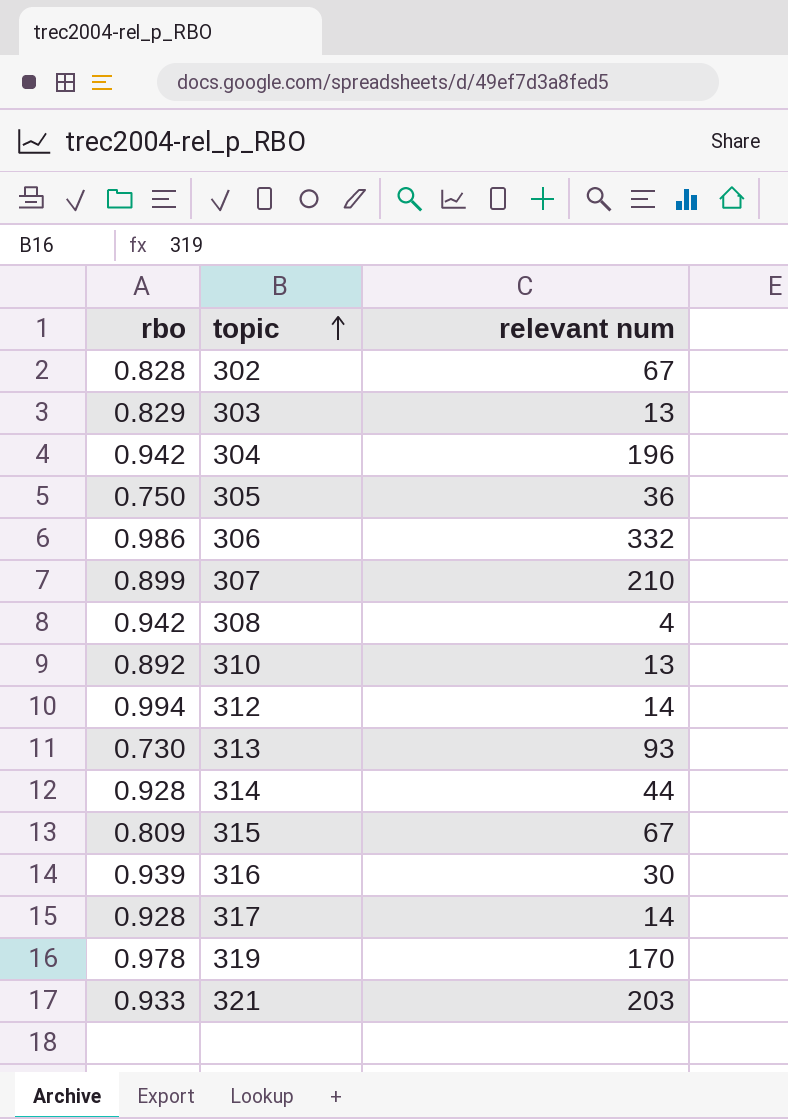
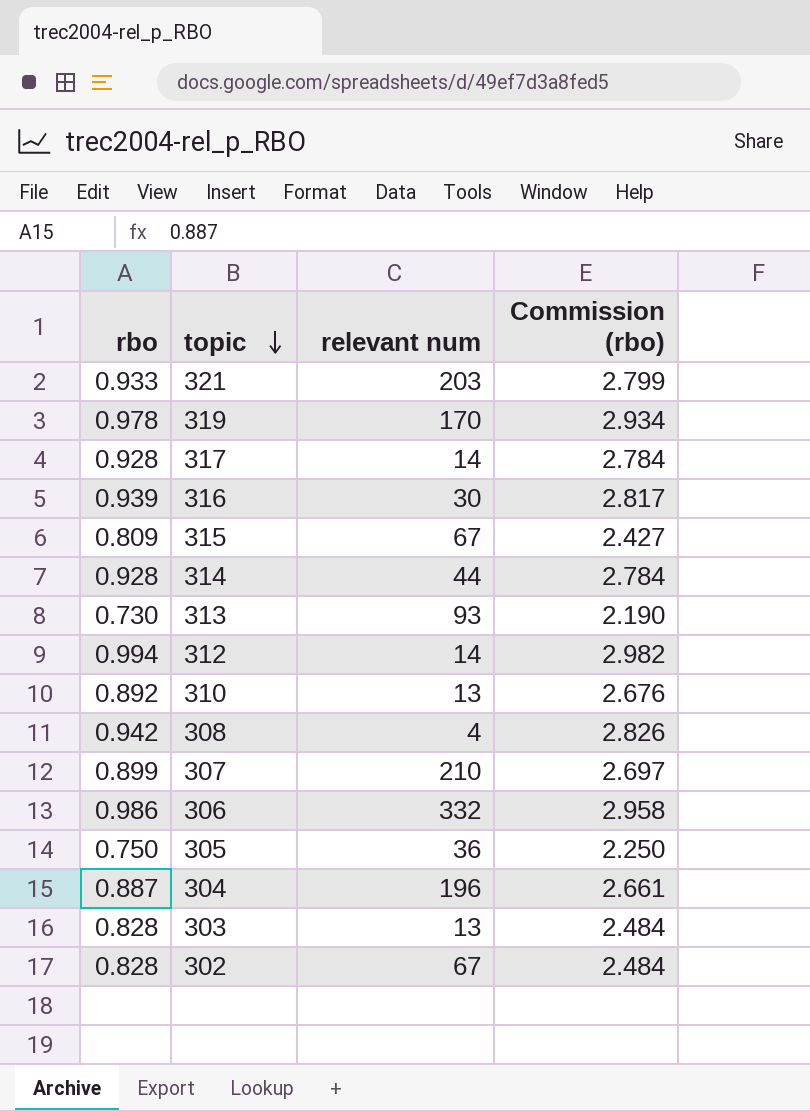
row order: topic ascending -> topic descending
column Commission (rbo) | formula: none -> [rbo] * 3
304 | rbo: 0.942 -> 0.887
303 | rbo: 0.829 -> 0.828

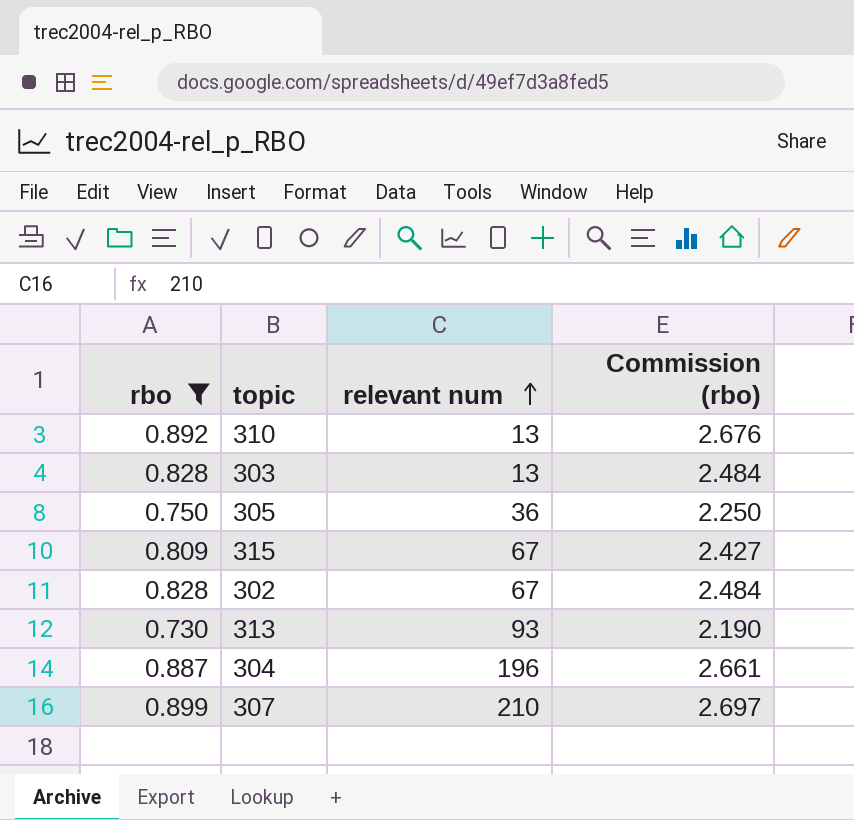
filter: none -> rbo <= 0.899
row order: topic descending -> relevant num ascending

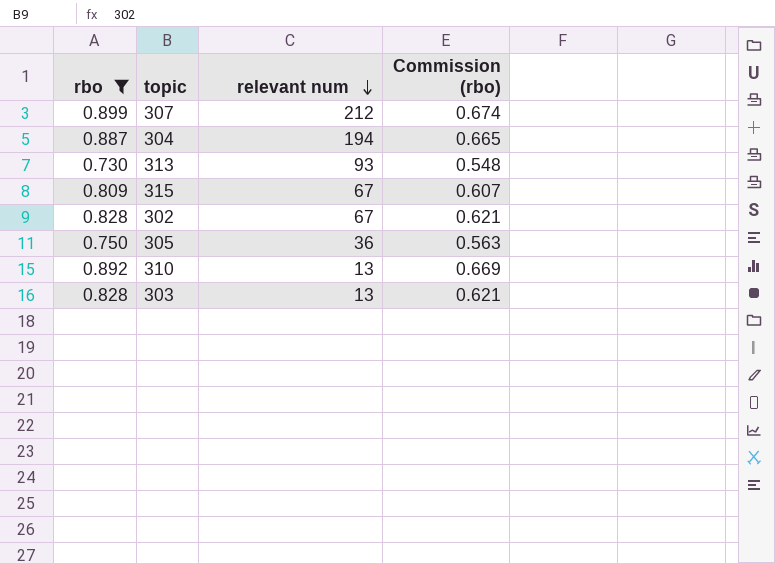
row order: relevant num ascending -> relevant num descending
column Commission (rbo) | formula: [rbo] * 3 -> [rbo] * 0.75
307 | relevant num: 210 -> 212
304 | relevant num: 196 -> 194

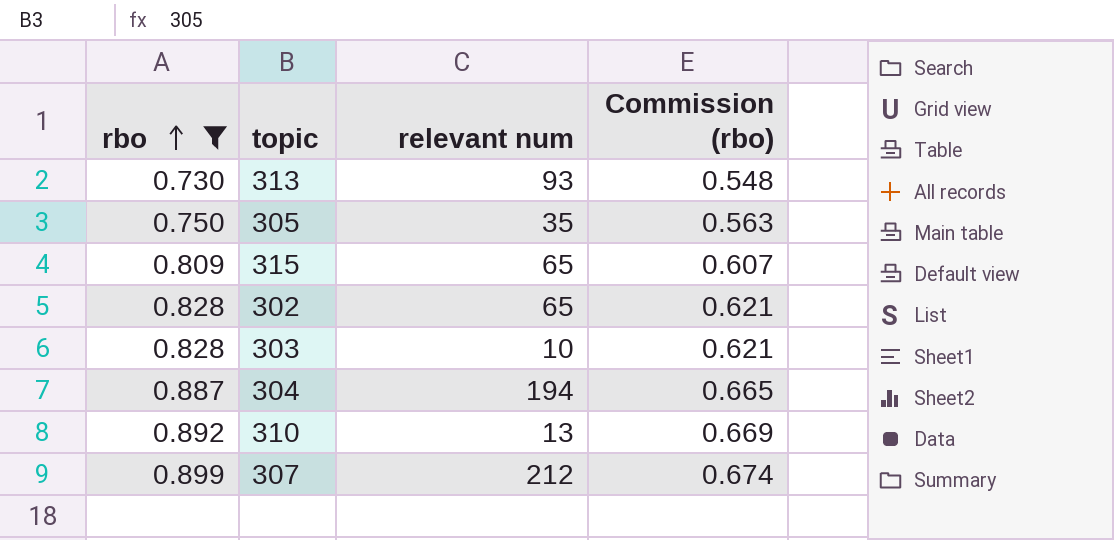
row order: relevant num descending -> rbo ascending
305 | relevant num: 36 -> 35
315 | relevant num: 67 -> 65
302 | relevant num: 67 -> 65
303 | relevant num: 13 -> 10

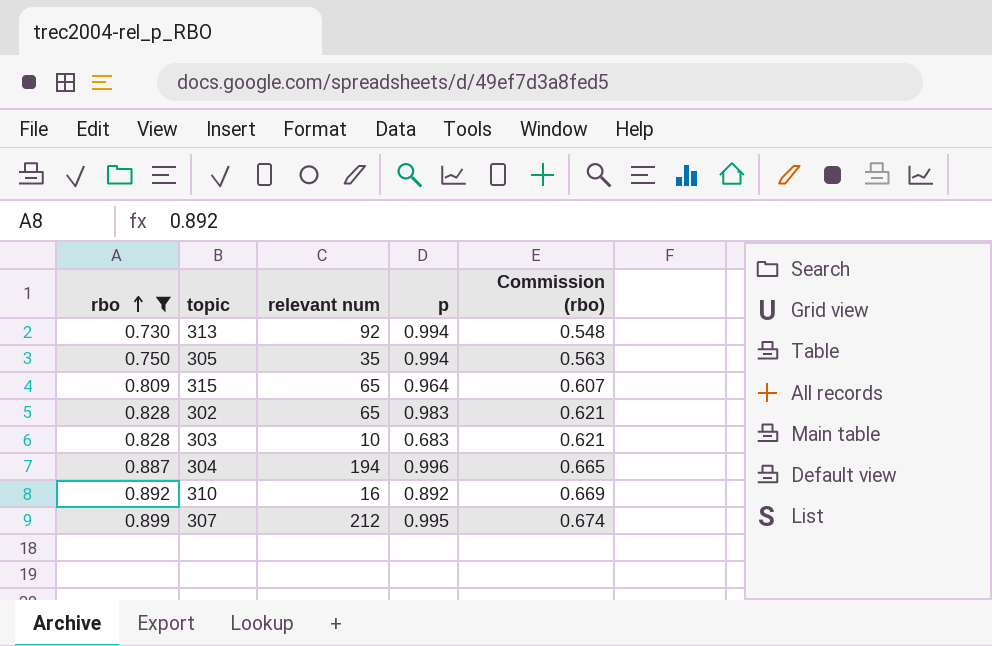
column p | position: none -> 4
313 | relevant num: 93 -> 92
310 | relevant num: 13 -> 16

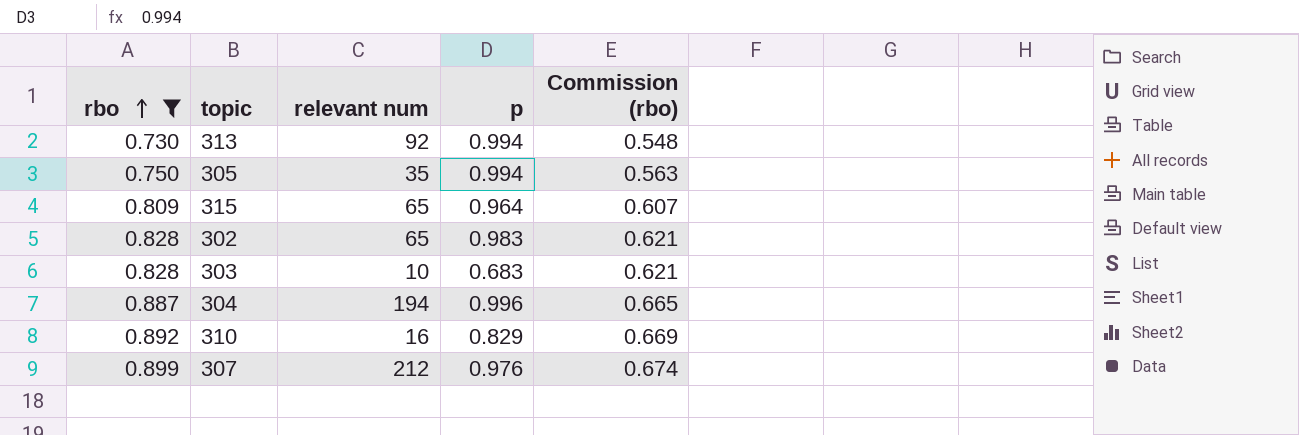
310 | p: 0.892 -> 0.829
307 | p: 0.995 -> 0.976

